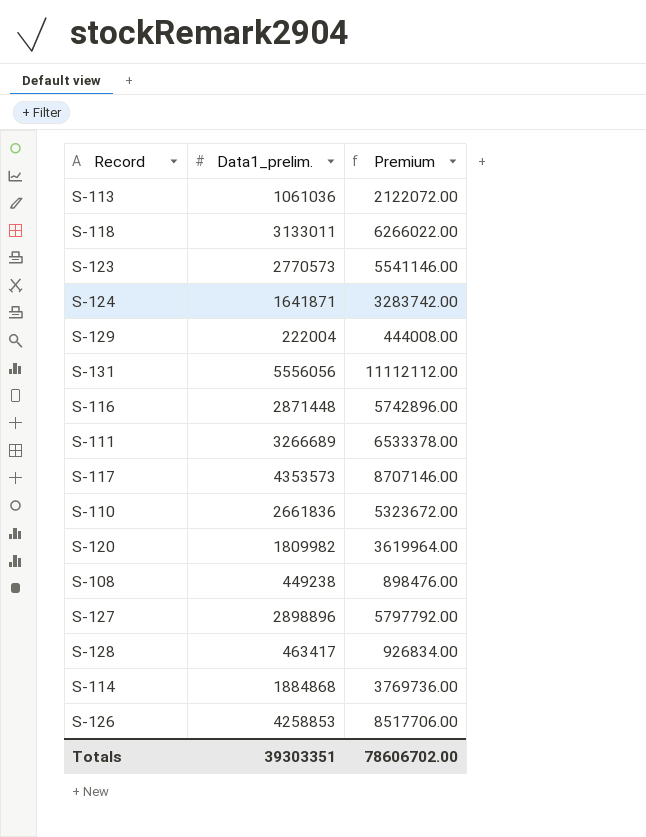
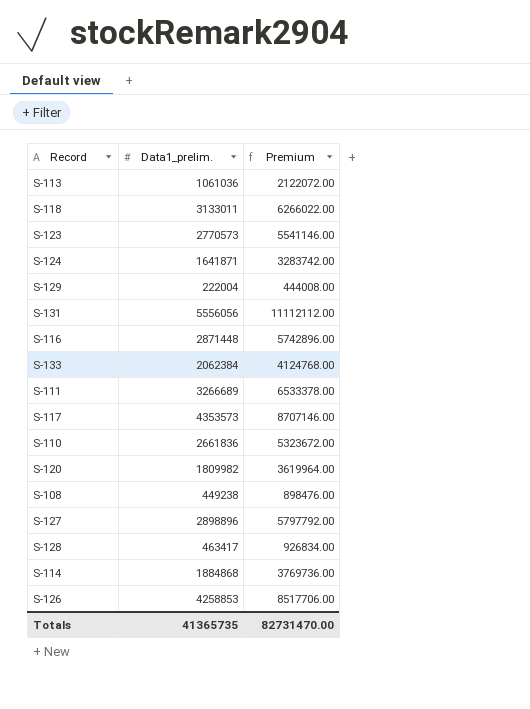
row S-133: none -> 2062384 | 4124768.00
Totals | Data1_prelim.: 39303351 -> 41365735
Totals | Premium: 78606702.00 -> 82731470.00

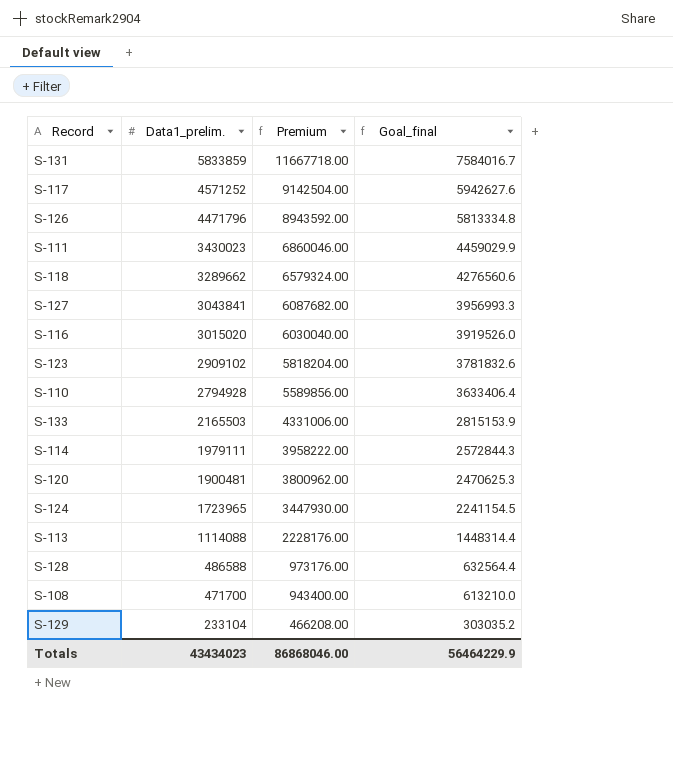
row order: none -> Data1_prelim. descending
column Goal_final | formula: none -> [Data1_prelim.] * 1.3
S-131 | Data1_prelim.: 5556056 -> 5833859
S-131 | Premium: 11112112.00 -> 11667718.00
S-117 | Data1_prelim.: 4353573 -> 4571252
S-117 | Premium: 8707146.00 -> 9142504.00
S-126 | Data1_prelim.: 4258853 -> 4471796
S-126 | Premium: 8517706.00 -> 8943592.00
S-111 | Data1_prelim.: 3266689 -> 3430023
S-111 | Premium: 6533378.00 -> 6860046.00
S-118 | Data1_prelim.: 3133011 -> 3289662
S-118 | Premium: 6266022.00 -> 6579324.00
S-127 | Data1_prelim.: 2898896 -> 3043841
S-127 | Premium: 5797792.00 -> 6087682.00
S-116 | Data1_prelim.: 2871448 -> 3015020
S-116 | Premium: 5742896.00 -> 6030040.00
S-123 | Data1_prelim.: 2770573 -> 2909102
S-123 | Premium: 5541146.00 -> 5818204.00
S-110 | Data1_prelim.: 2661836 -> 2794928
S-110 | Premium: 5323672.00 -> 5589856.00
S-133 | Data1_prelim.: 2062384 -> 2165503
S-133 | Premium: 4124768.00 -> 4331006.00
S-114 | Data1_prelim.: 1884868 -> 1979111
S-114 | Premium: 3769736.00 -> 3958222.00
S-120 | Data1_prelim.: 1809982 -> 1900481
S-120 | Premium: 3619964.00 -> 3800962.00
S-124 | Data1_prelim.: 1641871 -> 1723965
S-124 | Premium: 3283742.00 -> 3447930.00
S-113 | Data1_prelim.: 1061036 -> 1114088
S-113 | Premium: 2122072.00 -> 2228176.00
S-128 | Data1_prelim.: 463417 -> 486588
S-128 | Premium: 926834.00 -> 973176.00
S-108 | Data1_prelim.: 449238 -> 471700
S-108 | Premium: 898476.00 -> 943400.00
S-129 | Data1_prelim.: 222004 -> 233104
S-129 | Premium: 444008.00 -> 466208.00
Totals | Data1_prelim.: 41365735 -> 43434023
Totals | Premium: 82731470.00 -> 86868046.00

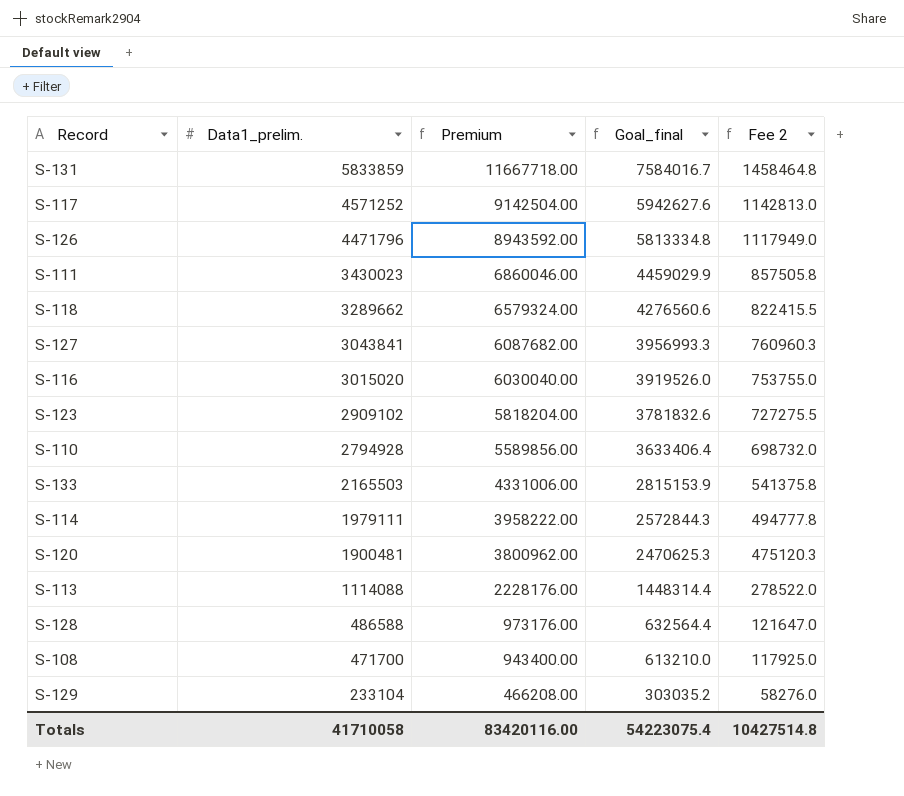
column Fee 2 | formula: none -> [Data1_prelim.] * 0.25
row S-124: 1723965 | 3447930.00 | 2241154.5 -> none
Totals | Data1_prelim.: 43434023 -> 41710058
Totals | Premium: 86868046.00 -> 83420116.00
Totals | Goal_final: 56464229.9 -> 54223075.4

